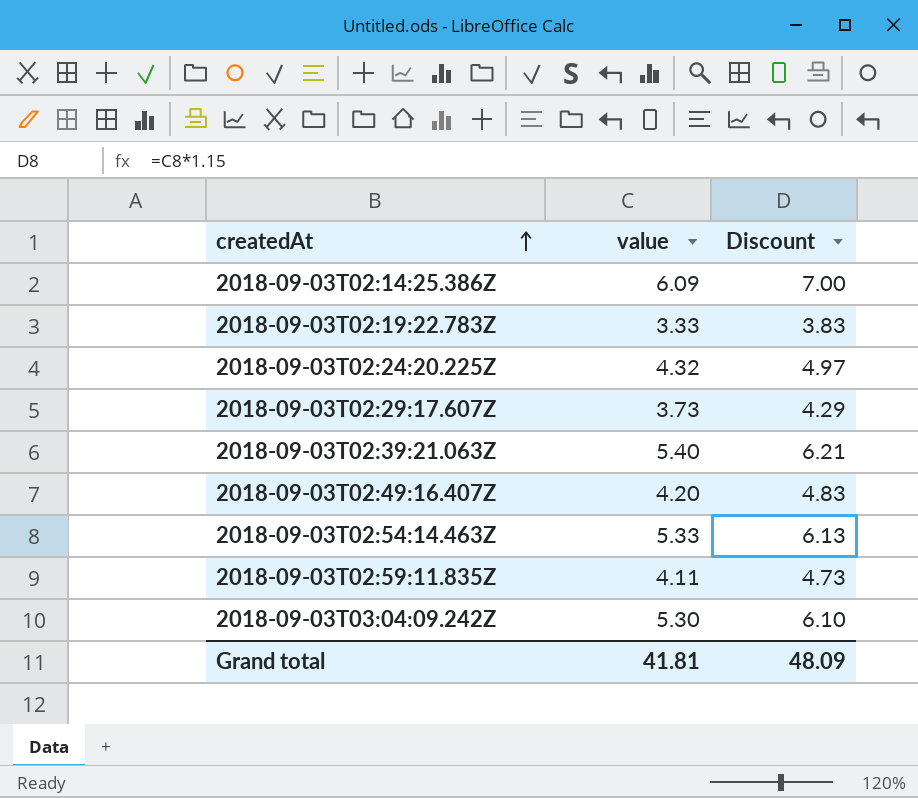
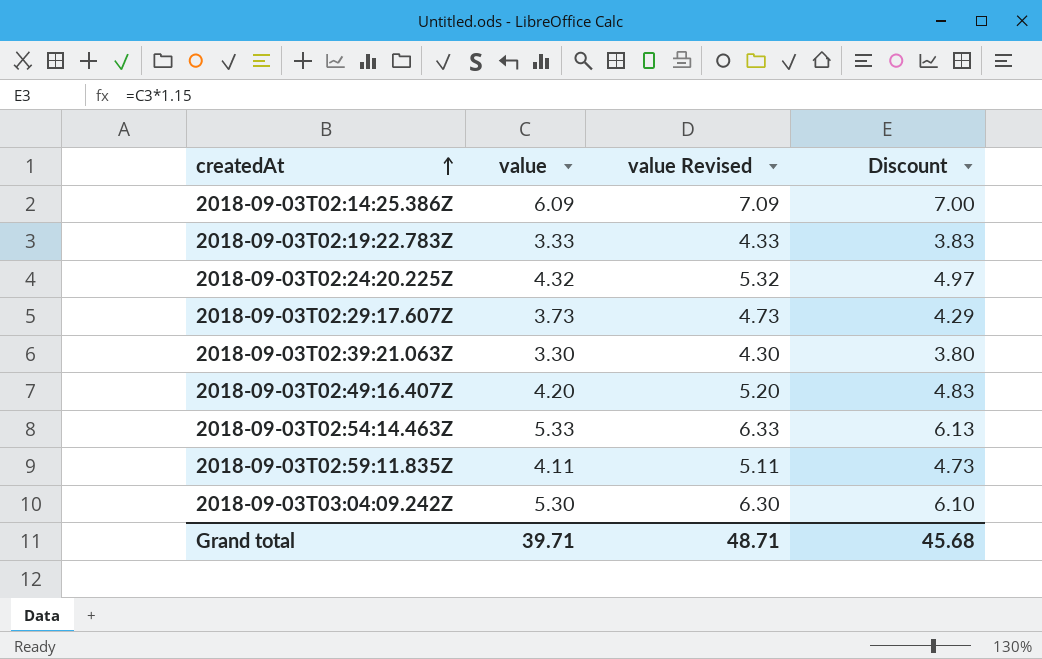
column value Revised | formula: none -> [value] + 1
2018-09-03T02:39:21.063Z | value: 5.40 -> 3.30
2018-09-03T02:39:21.063Z | Discount: 6.21 -> 3.80
Grand total | value: 41.81 -> 39.71
Grand total | Discount: 48.09 -> 45.68

